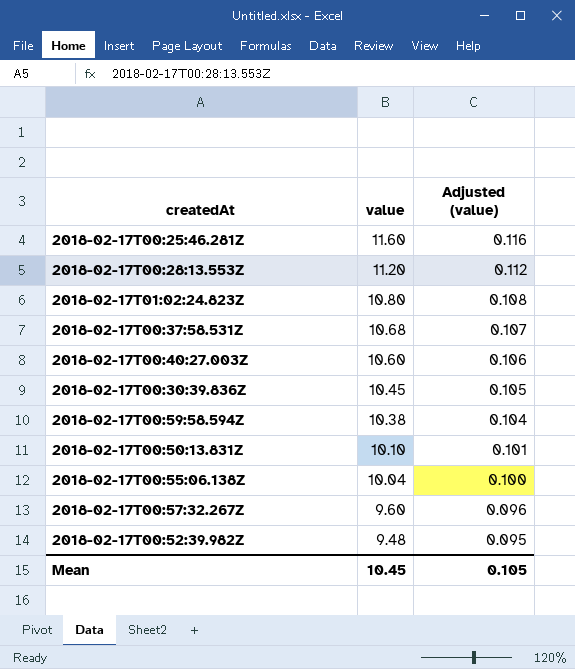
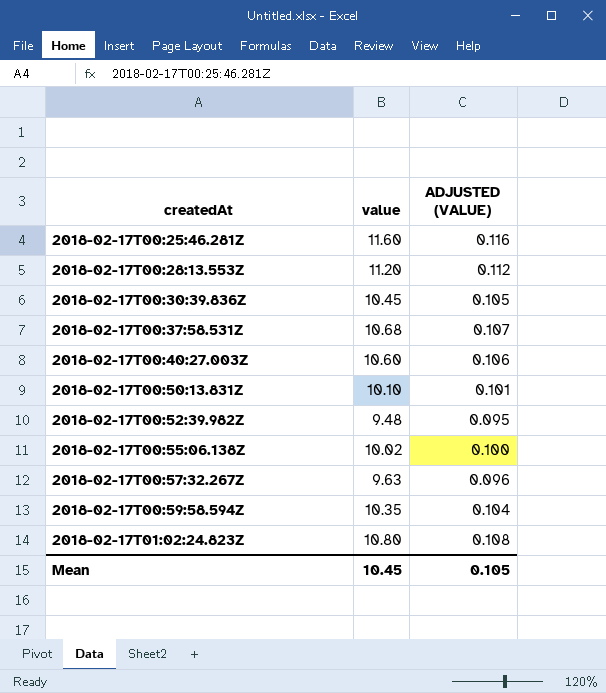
row order: value descending -> createdAt ascending
column name: Adjusted (value) -> ADJUSTED (VALUE)
2018-02-17T00:55:06.138Z | value: 10.04 -> 10.02
2018-02-17T00:57:32.267Z | value: 9.60 -> 9.63
2018-02-17T00:59:58.594Z | value: 10.38 -> 10.35

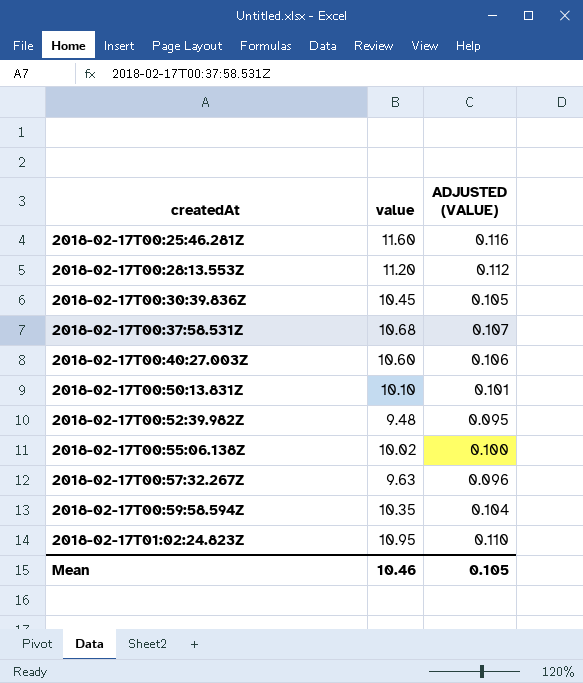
2018-02-17T01:02:24.823Z | value: 10.80 -> 10.95
2018-02-17T01:02:24.823Z | ADJUSTED (VALUE): 0.108 -> 0.110
Mean | value: 10.45 -> 10.46

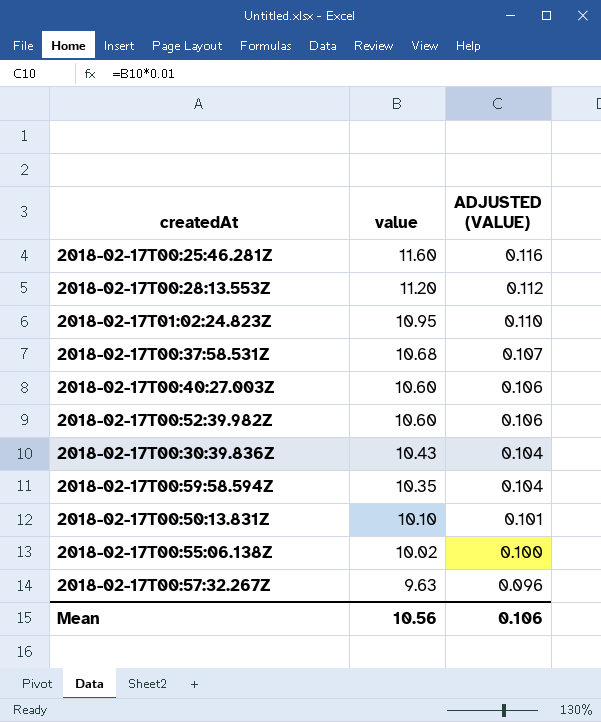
row order: createdAt ascending -> value descending
2018-02-17T00:52:39.982Z | value: 9.48 -> 10.60
2018-02-17T00:52:39.982Z | ADJUSTED (VALUE): 0.095 -> 0.106
2018-02-17T00:30:39.836Z | value: 10.45 -> 10.43
2018-02-17T00:30:39.836Z | ADJUSTED (VALUE): 0.105 -> 0.104
Mean | value: 10.46 -> 10.56
Mean | ADJUSTED (VALUE): 0.105 -> 0.106

